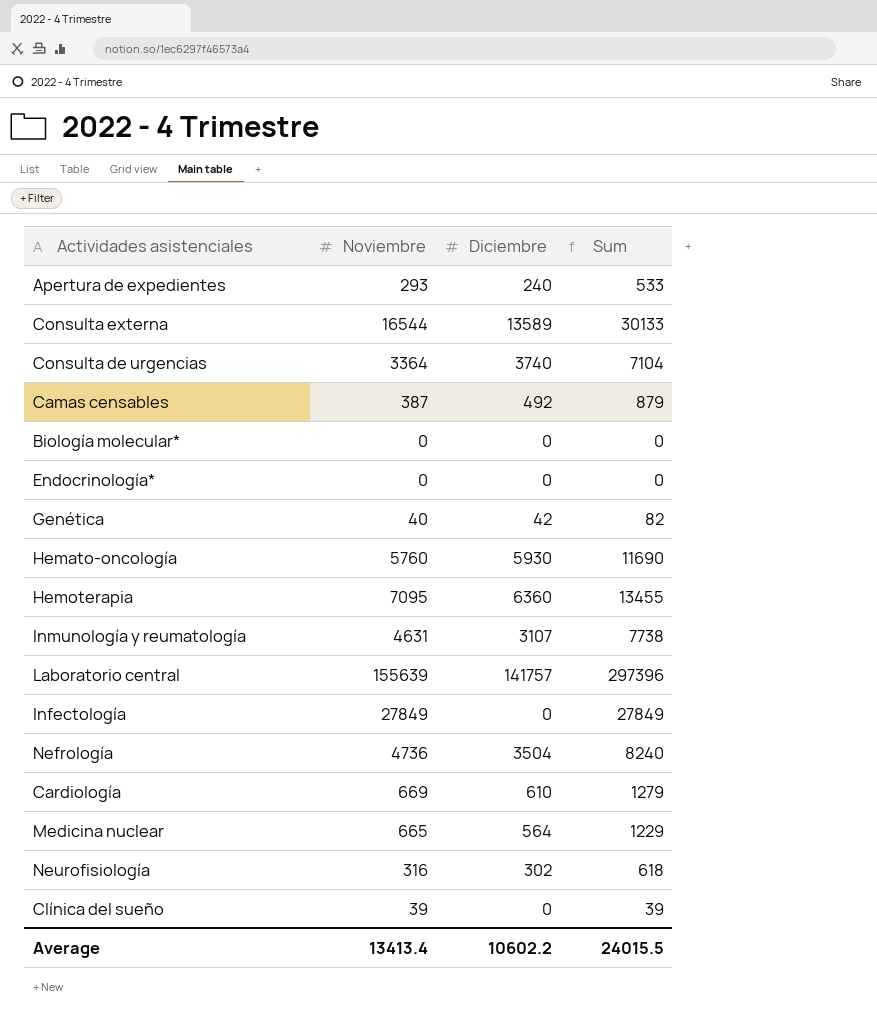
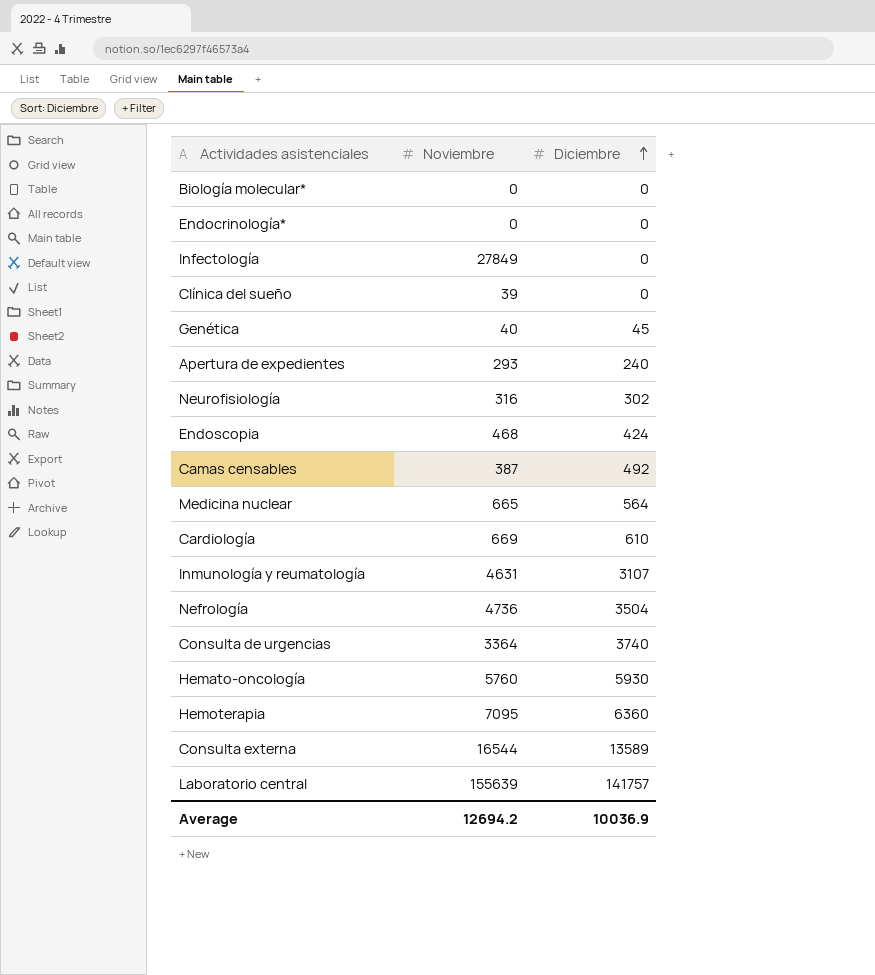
row order: none -> Diciembre ascending
column Sum | formula: [Noviembre] + [Diciembre] -> none
Genética | Diciembre: 42 -> 45
row Endoscopia: none -> 468 | 424
Average | Noviembre: 13413.4 -> 12694.2
Average | Diciembre: 10602.2 -> 10036.9

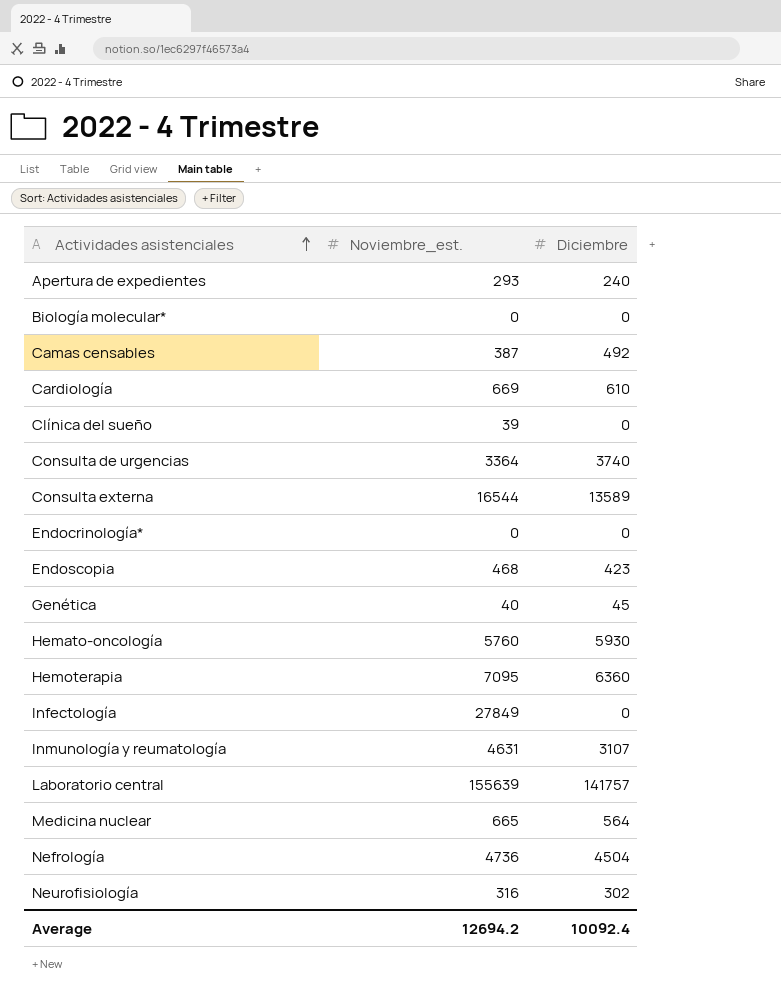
row order: Diciembre ascending -> Actividades asistenciales ascending
column name: Noviembre -> Noviembre_est.
Endoscopia | Diciembre: 424 -> 423
Nefrología | Diciembre: 3504 -> 4504
Average | Diciembre: 10036.9 -> 10092.4

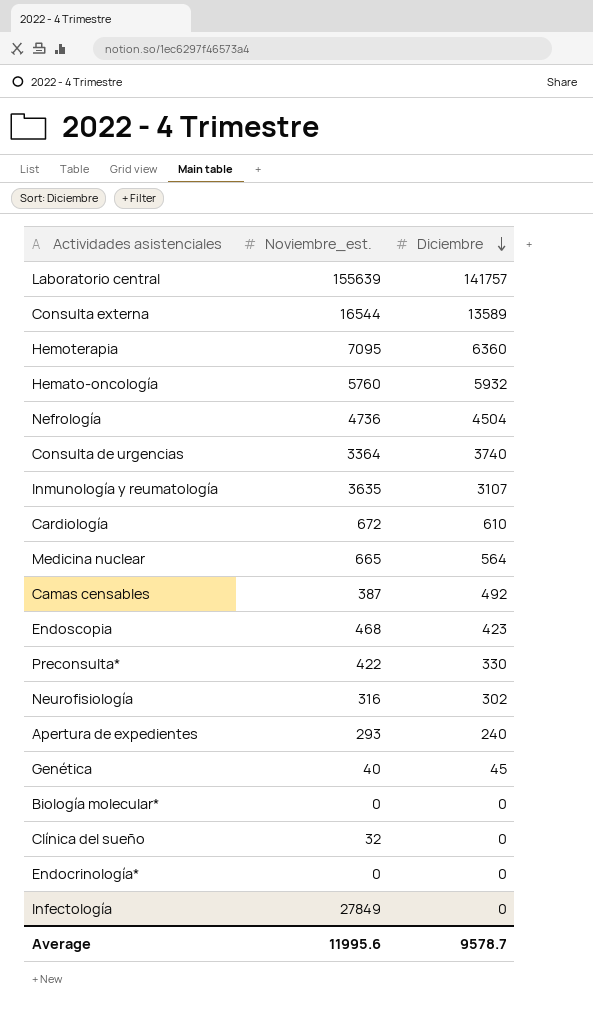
row order: Actividades asistenciales ascending -> Diciembre descending
Hemato-oncología | Diciembre: 5930 -> 5932
Inmunología y reumatología | Noviembre_est.: 4631 -> 3635
Cardiología | Noviembre_est.: 669 -> 672
row Preconsulta*: none -> 422 | 330
Clínica del sueño | Noviembre_est.: 39 -> 32
Average | Noviembre_est.: 12694.2 -> 11995.6
Average | Diciembre: 10092.4 -> 9578.7

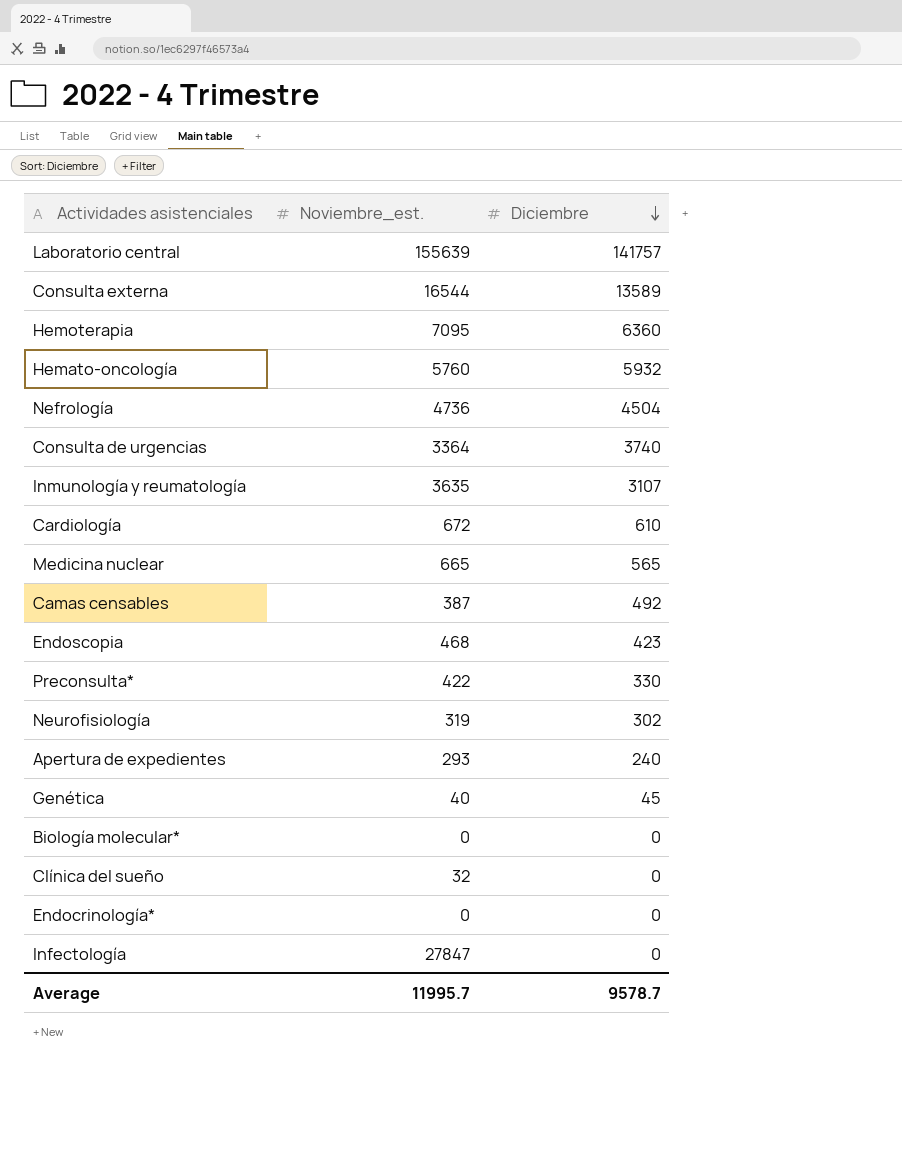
Medicina nuclear | Diciembre: 564 -> 565
Neurofisiología | Noviembre_est.: 316 -> 319
Infectología | Noviembre_est.: 27849 -> 27847
Average | Noviembre_est.: 11995.6 -> 11995.7

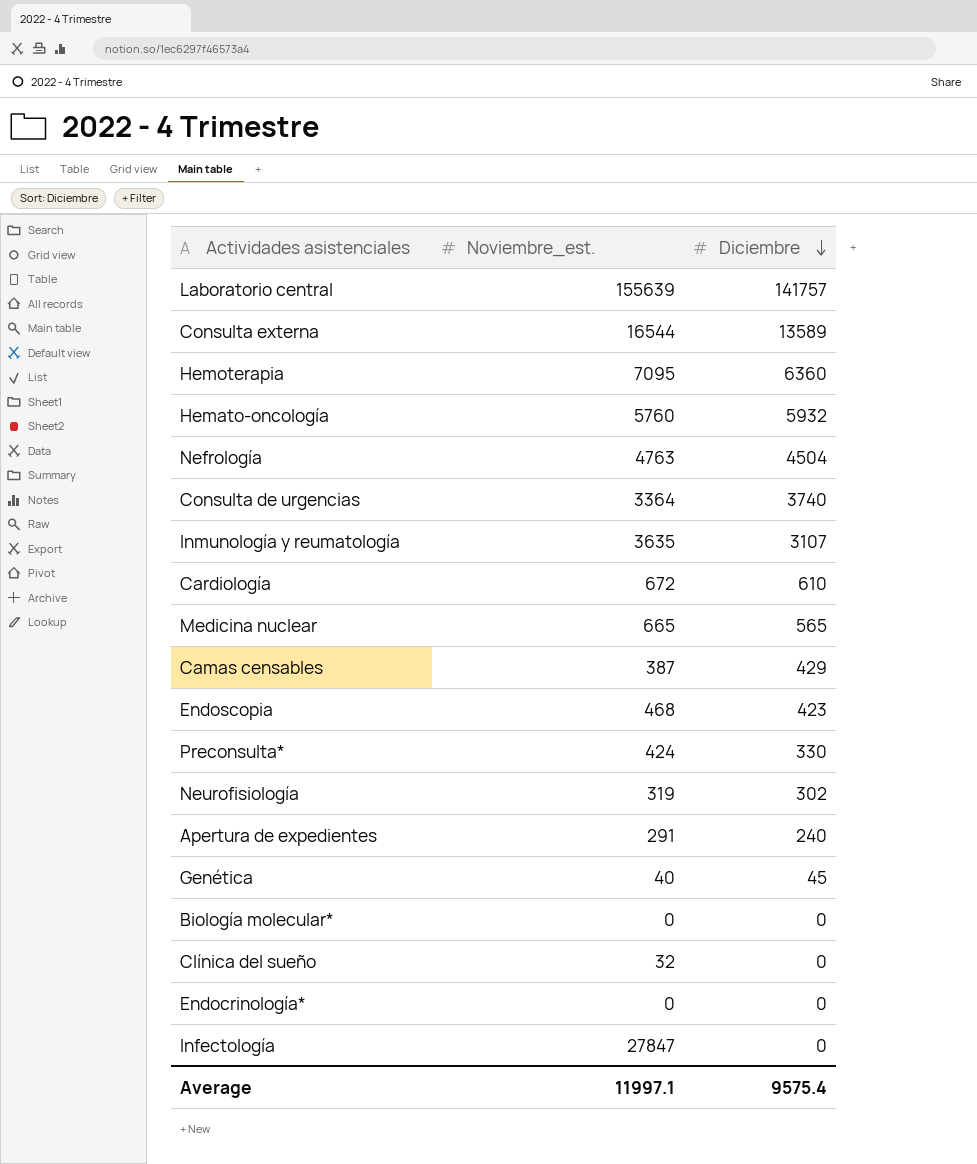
Nefrología | Noviembre_est.: 4736 -> 4763
Camas censables | Diciembre: 492 -> 429
Preconsulta* | Noviembre_est.: 422 -> 424
Apertura de expedientes | Noviembre_est.: 293 -> 291
Average | Noviembre_est.: 11995.7 -> 11997.1
Average | Diciembre: 9578.7 -> 9575.4

